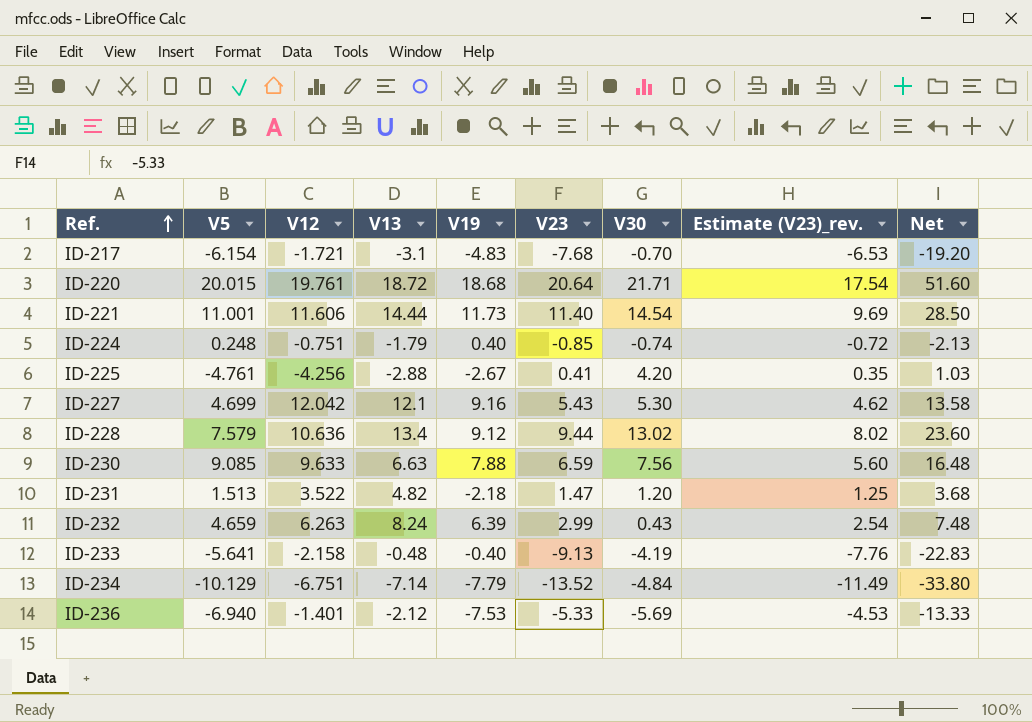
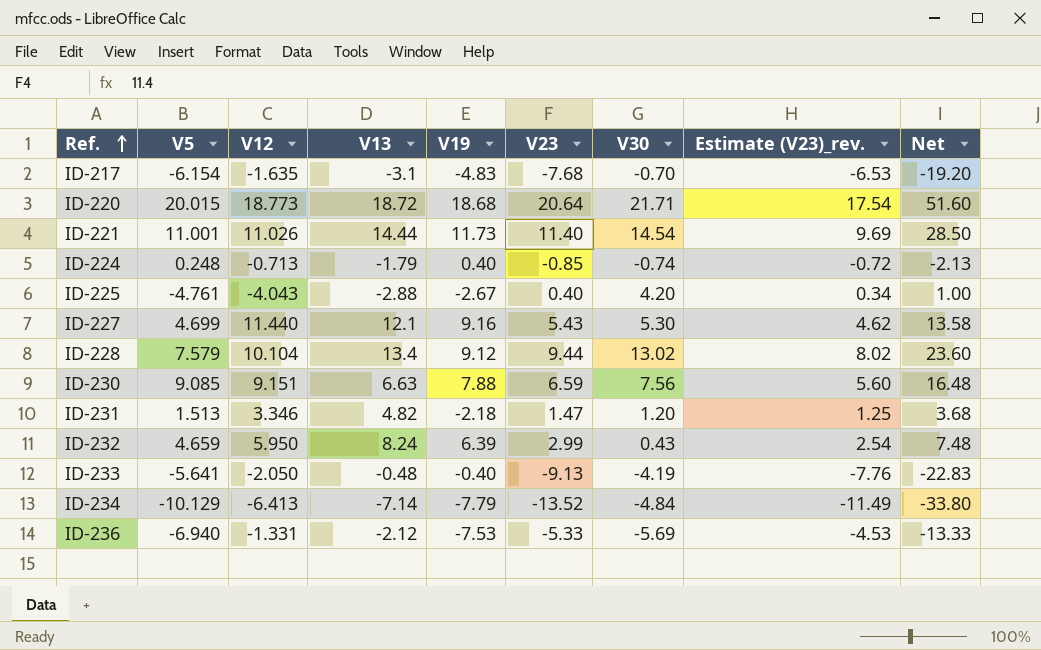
ID-217 | V12: -1.721 -> -1.635
ID-220 | V12: 19.761 -> 18.773
ID-221 | V12: 11.606 -> 11.026
ID-224 | V12: -0.751 -> -0.713
ID-225 | V12: -4.256 -> -4.043
ID-225 | V23: 0.41 -> 0.40
ID-225 | Estimate (V23)_rev.: 0.35 -> 0.34
ID-225 | Net: 1.03 -> 1.00
ID-227 | V12: 12.042 -> 11.440
ID-228 | V12: 10.636 -> 10.104
ID-230 | V12: 9.633 -> 9.151
ID-231 | V12: 3.522 -> 3.346
ID-232 | V12: 6.263 -> 5.950
ID-233 | V12: -2.158 -> -2.050
ID-234 | V12: -6.751 -> -6.413
ID-236 | V12: -1.401 -> -1.331

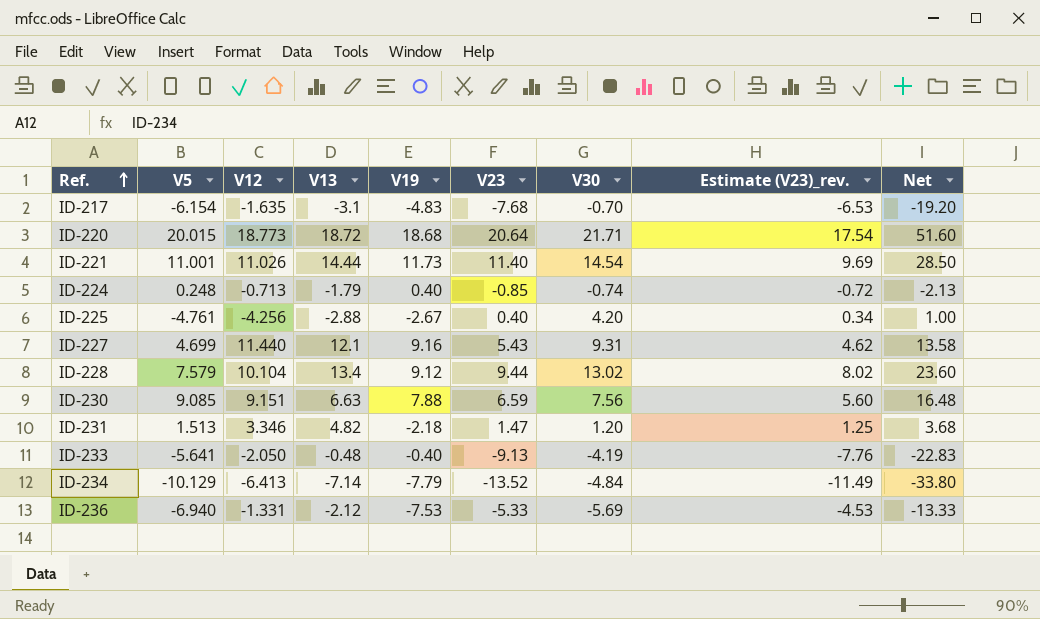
row ID-232: 4.659 | 5.950 | 8.24 | 6.39 | 2.99 | 0.43 | 2.54 | 7.48 -> none
ID-225 | V12: -4.043 -> -4.256
ID-227 | V30: 5.30 -> 9.31

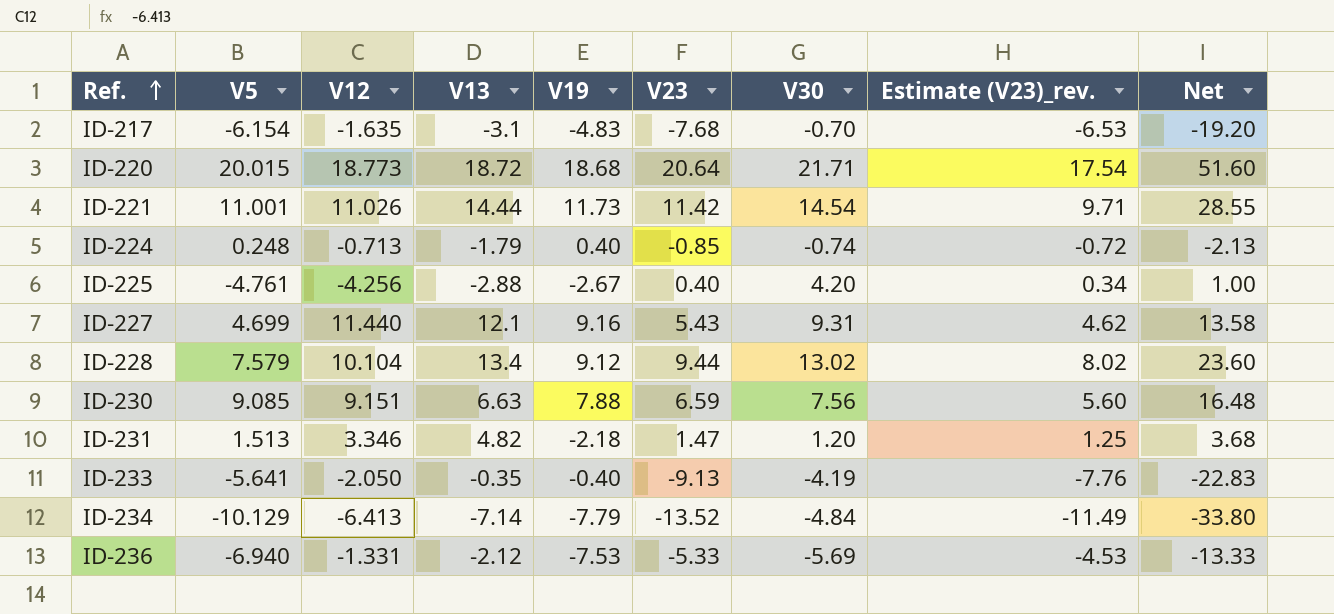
ID-221 | V23: 11.40 -> 11.42
ID-221 | Estimate (V23)_rev.: 9.69 -> 9.71
ID-221 | Net: 28.50 -> 28.55
ID-233 | V13: -0.48 -> -0.35

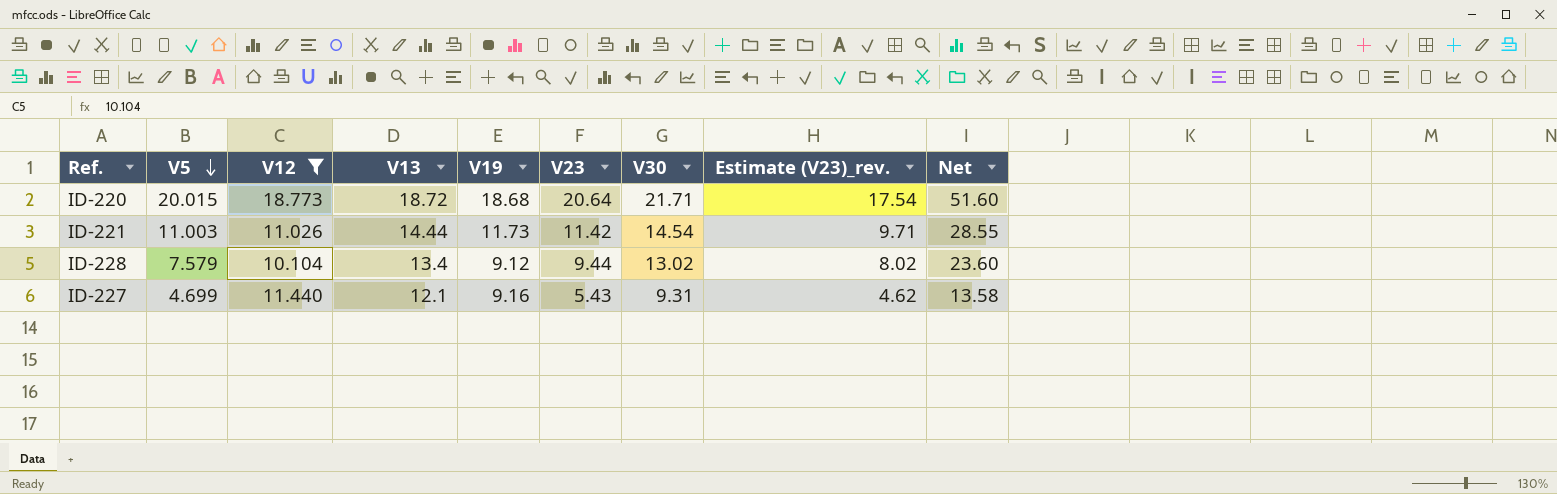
filter: none -> V12 >= 10.104
row order: Ref. ascending -> V5 descending
ID-221 | V5: 11.001 -> 11.003

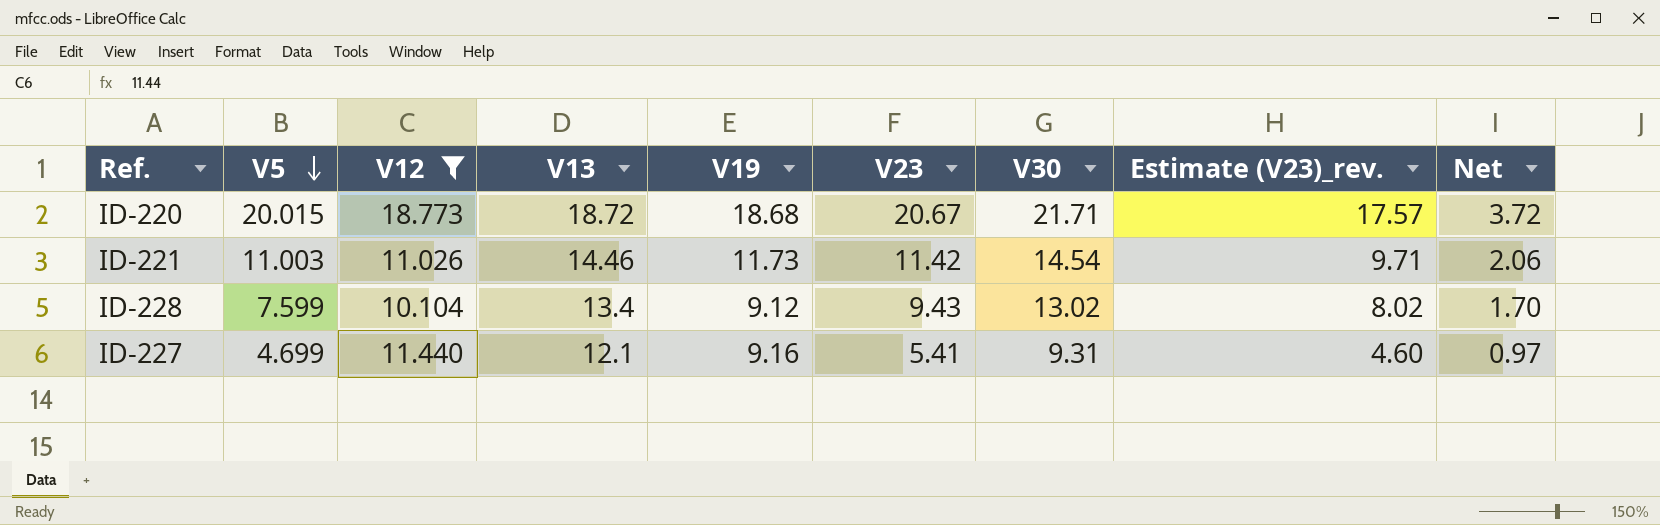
column Net | formula: [V23] * 2.5 -> [V23] * 0.18
ID-220 | V23: 20.64 -> 20.67
ID-220 | Estimate (V23)_rev.: 17.54 -> 17.57
ID-221 | V13: 14.44 -> 14.46
ID-228 | V5: 7.579 -> 7.599
ID-228 | V23: 9.44 -> 9.43
ID-227 | V23: 5.43 -> 5.41
ID-227 | Estimate (V23)_rev.: 4.62 -> 4.60

